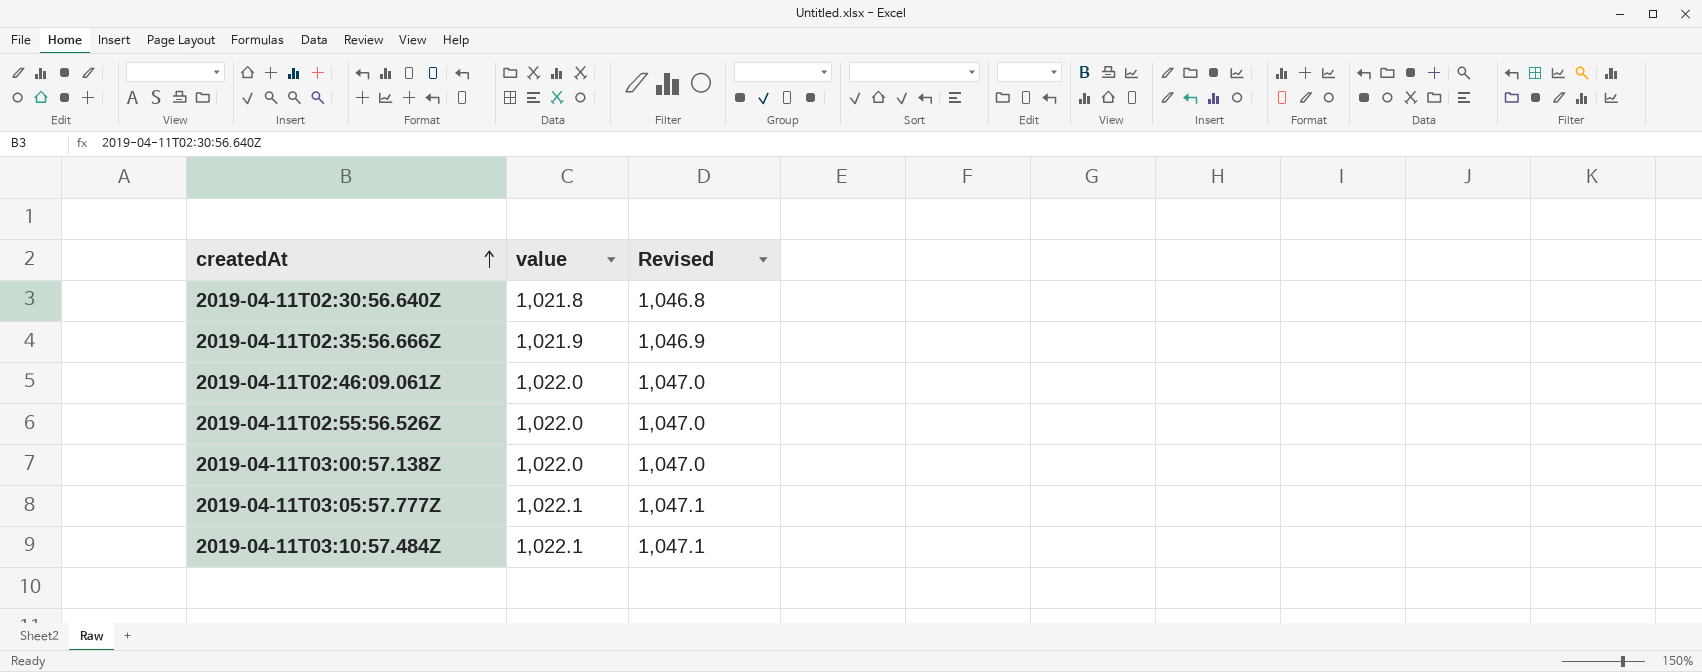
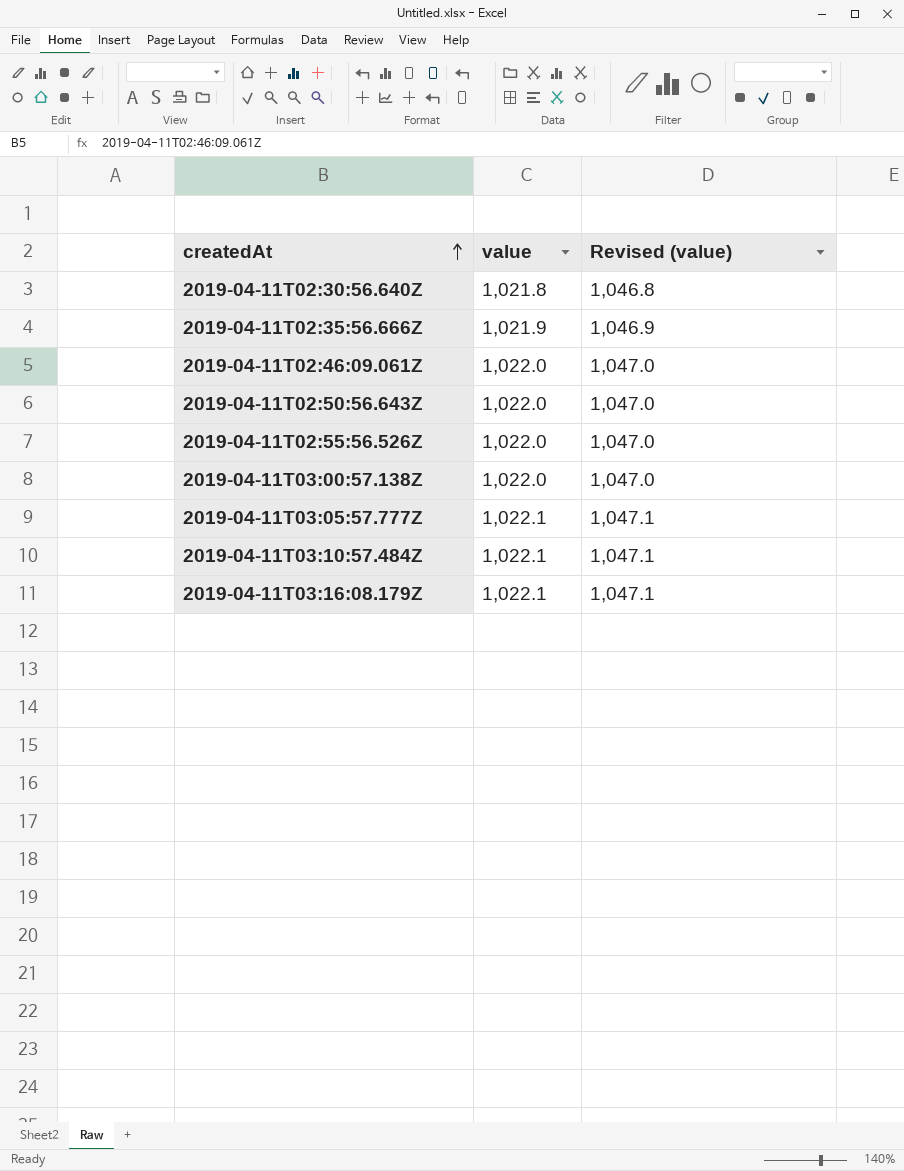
column name: Revised -> Revised (value)
row 2019-04-11T02:50:56.643Z: none -> 1,022.0 | 1,047.0
row 2019-04-11T03:16:08.179Z: none -> 1,022.1 | 1,047.1

